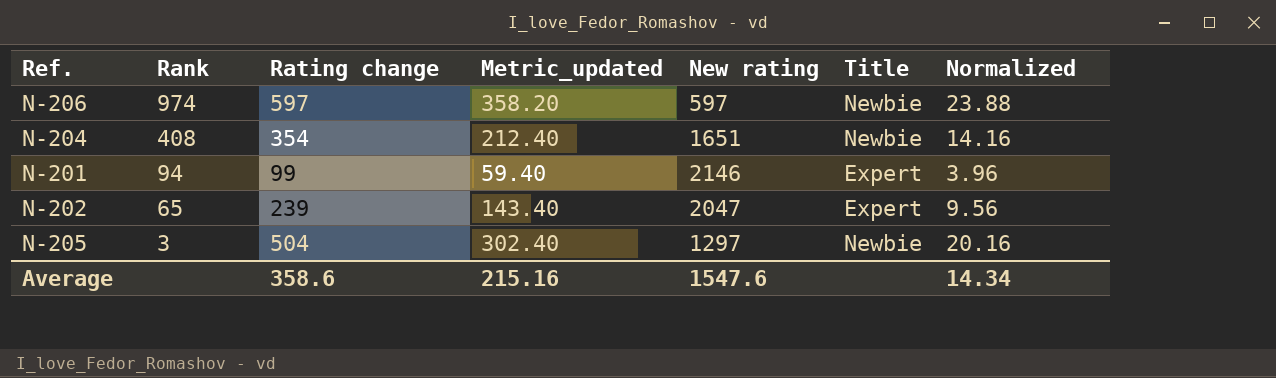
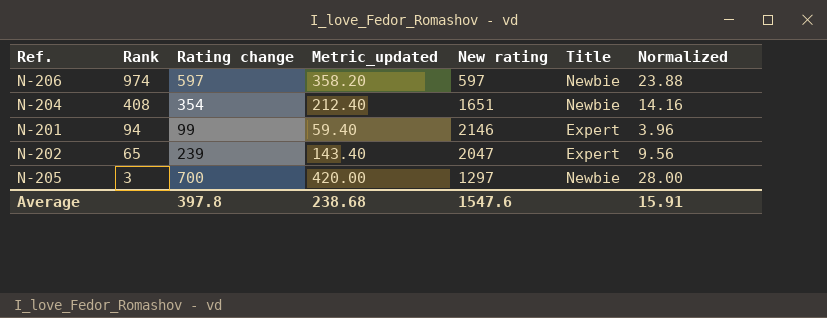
N-205 | Rating change: 504 -> 700
N-205 | Metric_updated: 302.40 -> 420.00
N-205 | Normalized: 20.16 -> 28.00
Average | Rating change: 358.6 -> 397.8
Average | Metric_updated: 215.16 -> 238.68
Average | Normalized: 14.34 -> 15.91

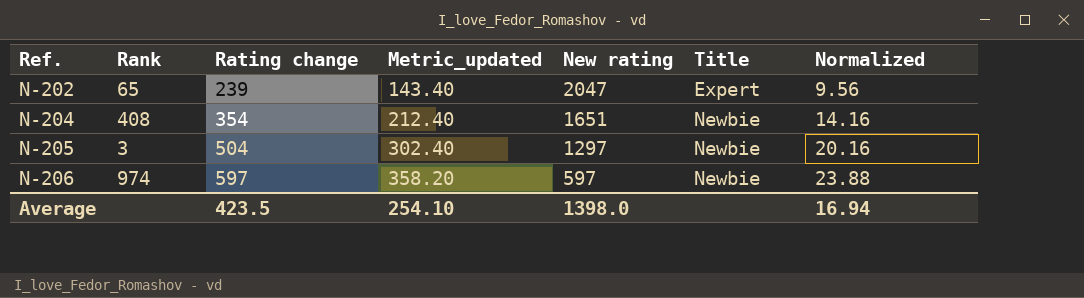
row order: Rank descending -> Ref. ascending
row N-201: 94 | 99 | 59.40 | 2146 | Expert | 3.96 -> none
N-205 | Rating change: 700 -> 504
N-205 | Metric_updated: 420.00 -> 302.40
N-205 | Normalized: 28.00 -> 20.16
Average | Rating change: 397.8 -> 423.5
Average | Metric_updated: 238.68 -> 254.10
Average | New rating: 1547.6 -> 1398.0
Average | Normalized: 15.91 -> 16.94

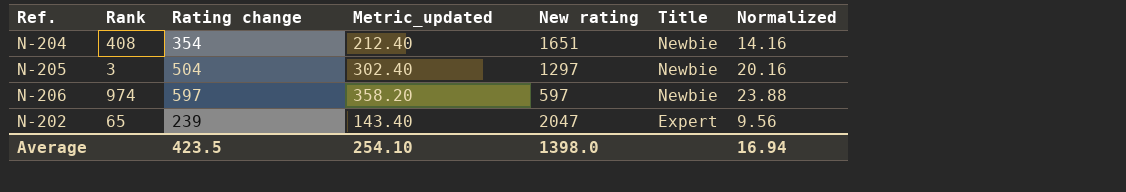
row order: Ref. ascending -> Title descending

